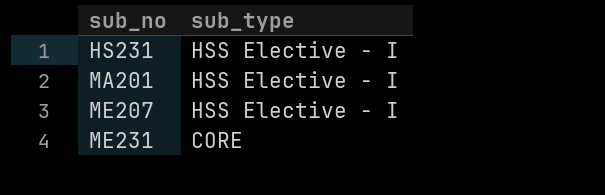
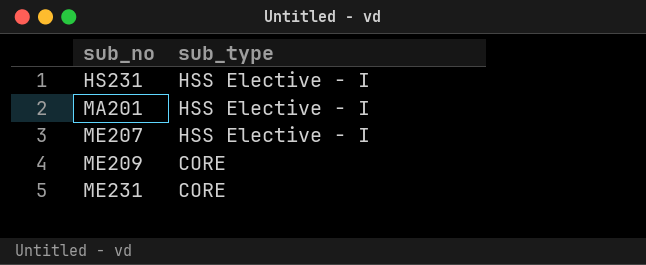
row ME209: none -> CORE

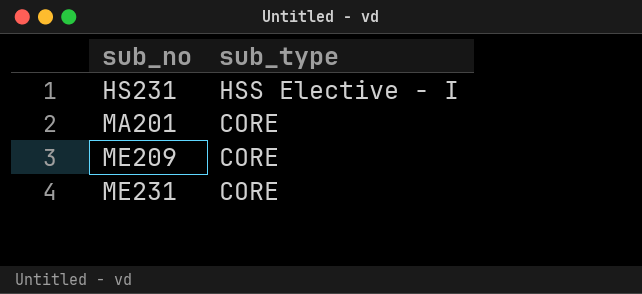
row ME207: HSS Elective - I -> none
MA201 | sub_type: HSS Elective - I -> CORE

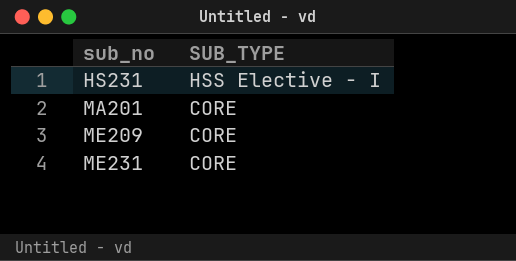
column name: sub_type -> SUB_TYPE

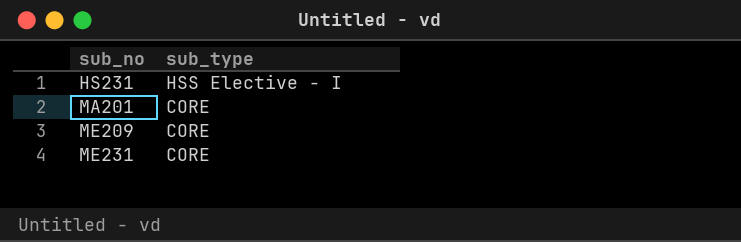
column name: SUB_TYPE -> sub_type

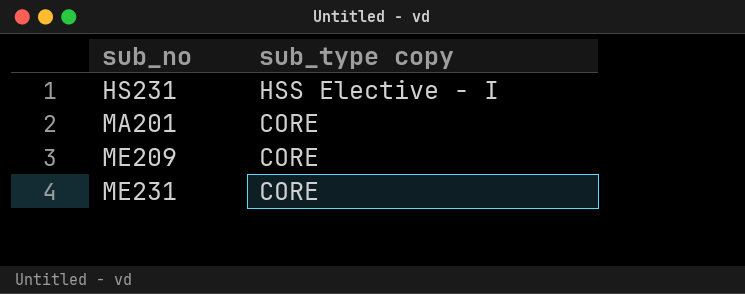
column name: sub_type -> sub_type copy

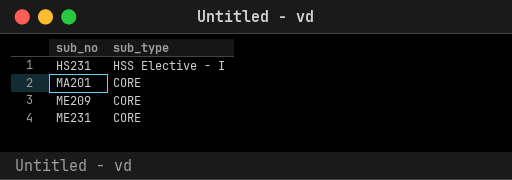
column name: sub_type copy -> sub_type

